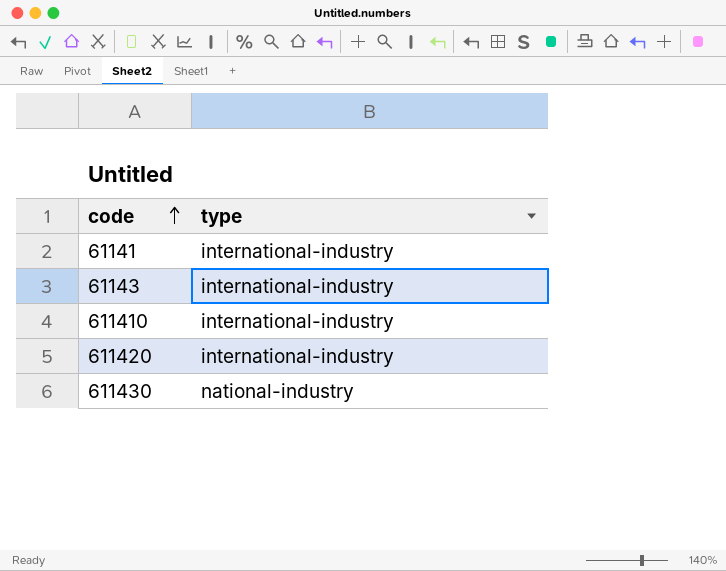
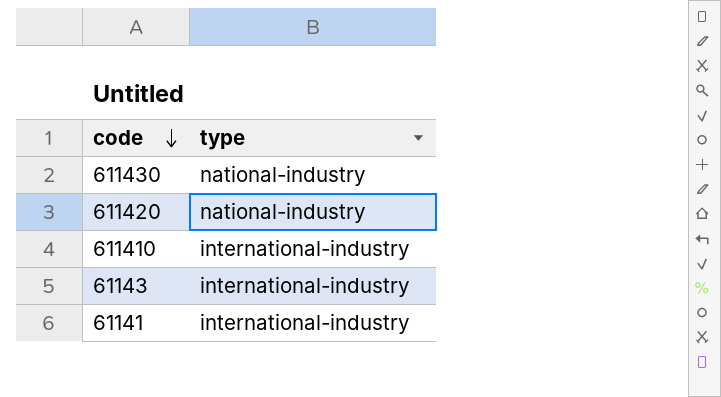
row order: code ascending -> code descending
611420 | type: international-industry -> national-industry

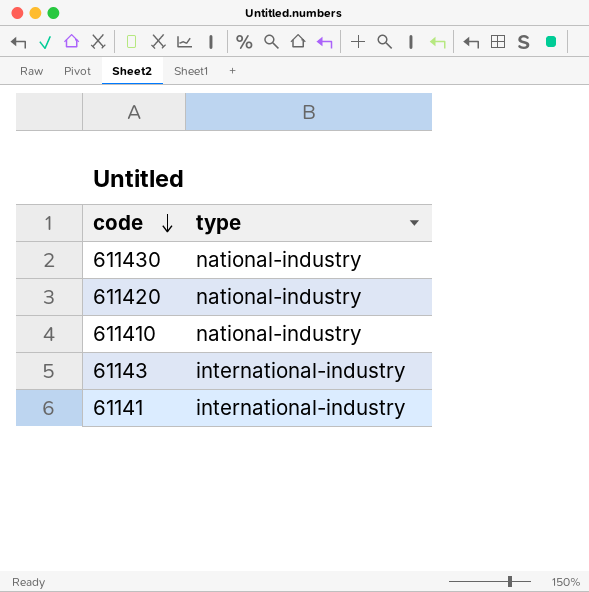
611410 | type: international-industry -> national-industry

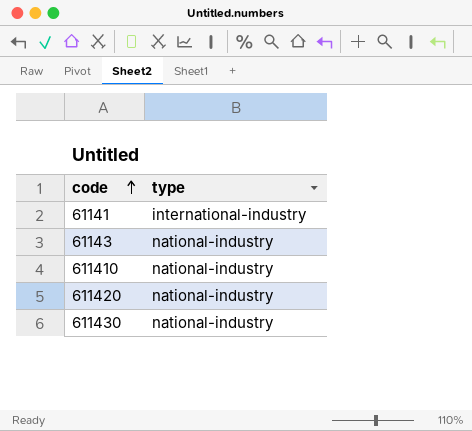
row order: code descending -> code ascending
61143 | type: international-industry -> national-industry

